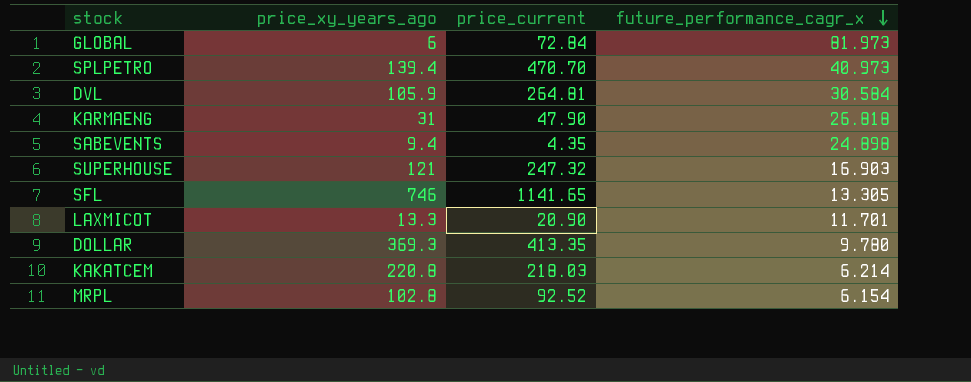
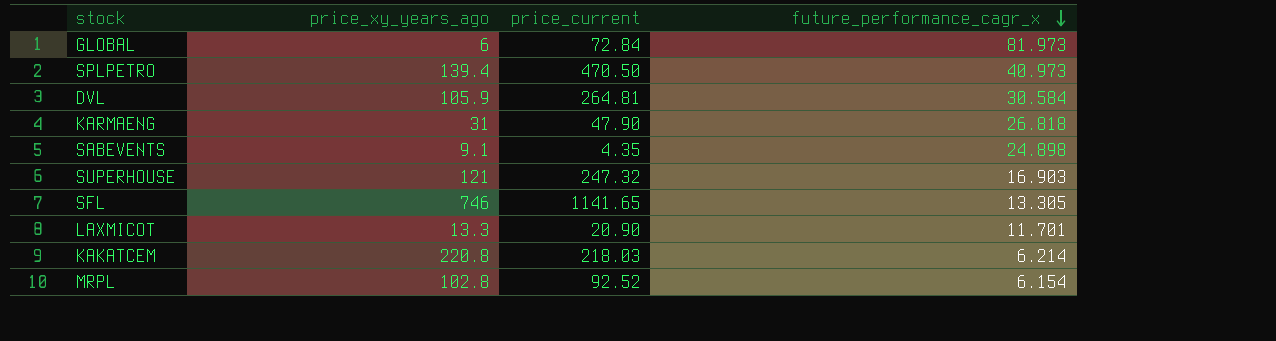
row DOLLAR: 369.3 | 413.35 | 9.780 -> none
SPLPETRO | price_current: 470.70 -> 470.50
SABEVENTS | price_xy_years_ago: 9.4 -> 9.1

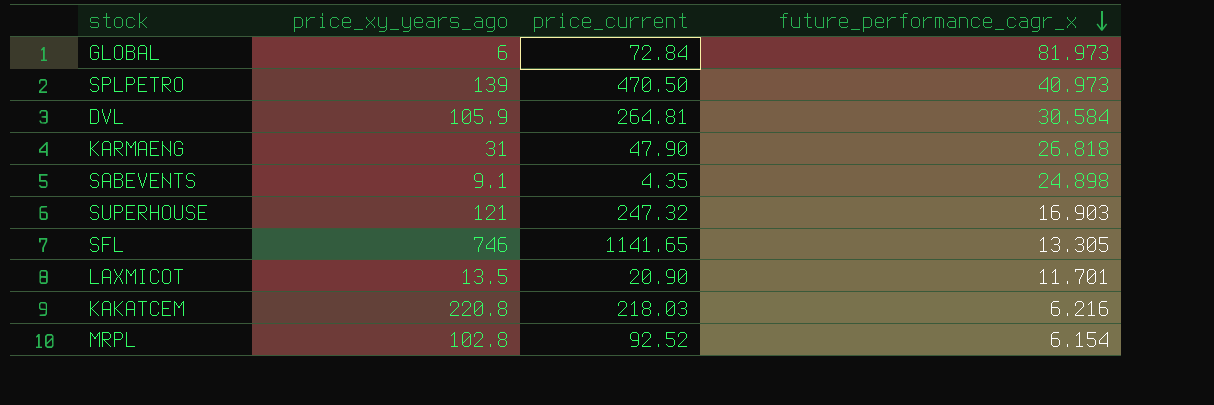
SPLPETRO | price_xy_years_ago: 139.4 -> 139
LAXMICOT | price_xy_years_ago: 13.3 -> 13.5
KAKATCEM | future_performance_cagr_x: 6.214 -> 6.216

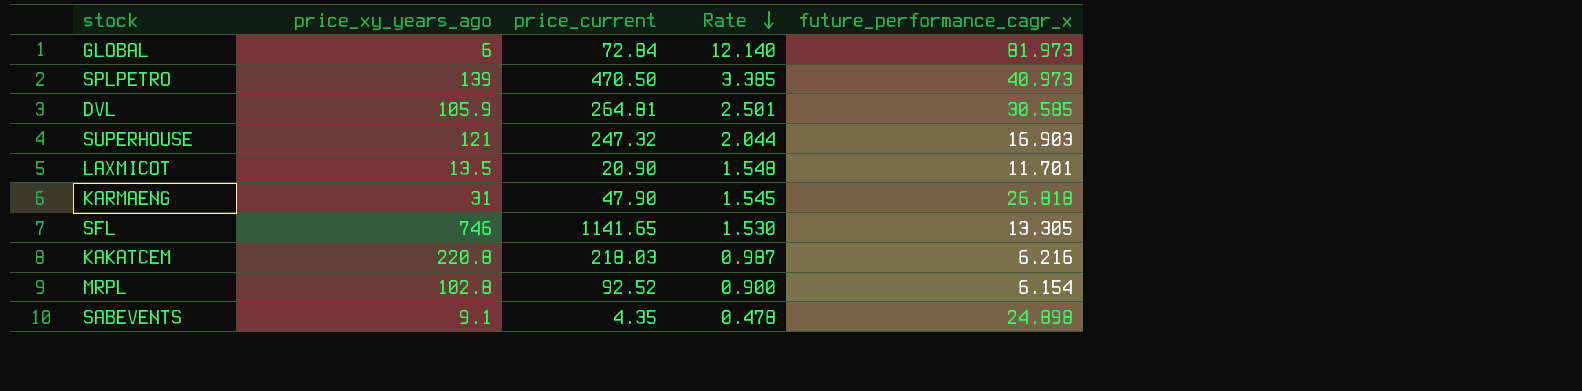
row order: future_performance_cagr_x descending -> Rate descending
column Rate | formula: none -> [price_current] / [price_xy_years_ago]
DVL | future_performance_cagr_x: 30.584 -> 30.585

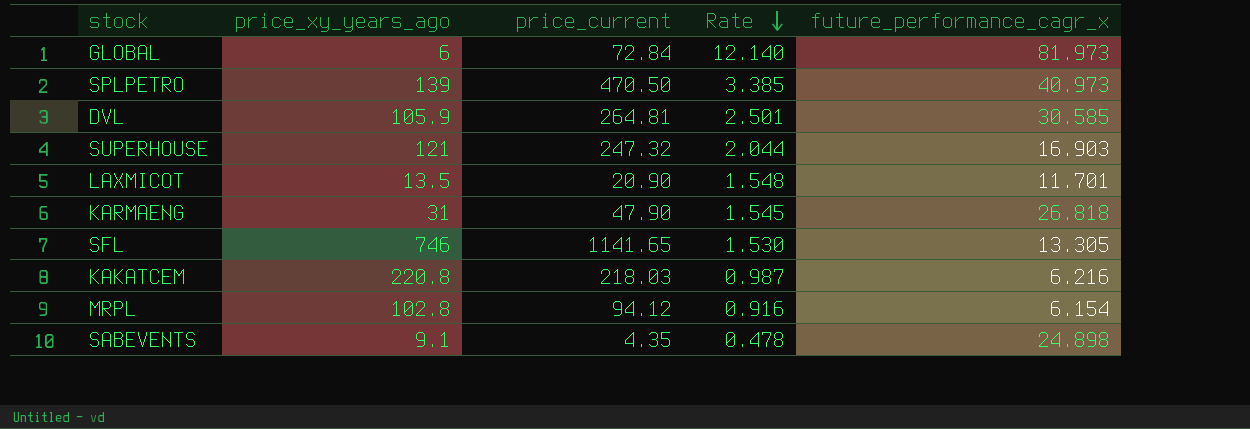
MRPL | price_current: 92.52 -> 94.12
MRPL | Rate: 0.900 -> 0.916

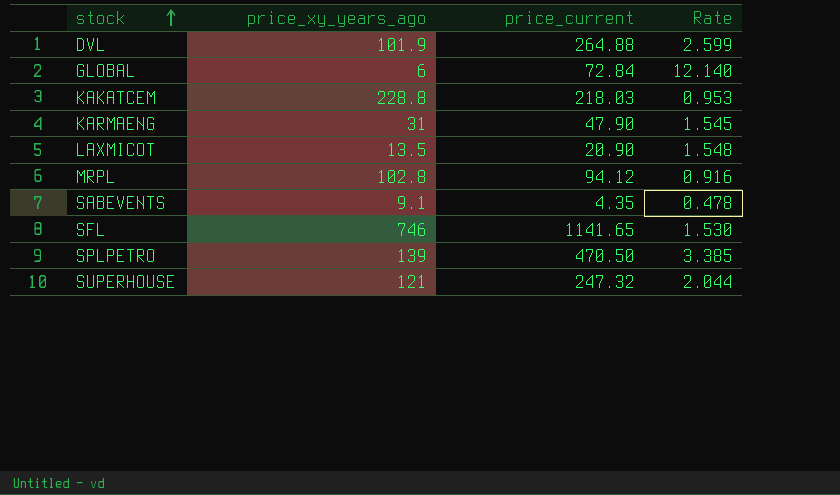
row order: Rate descending -> stock ascending
column future_performance_cagr_x | position: 5 -> none
DVL | price_xy_years_ago: 105.9 -> 101.9
DVL | price_current: 264.81 -> 264.88
DVL | Rate: 2.501 -> 2.599
KAKATCEM | price_xy_years_ago: 220.8 -> 228.8
KAKATCEM | Rate: 0.987 -> 0.953

